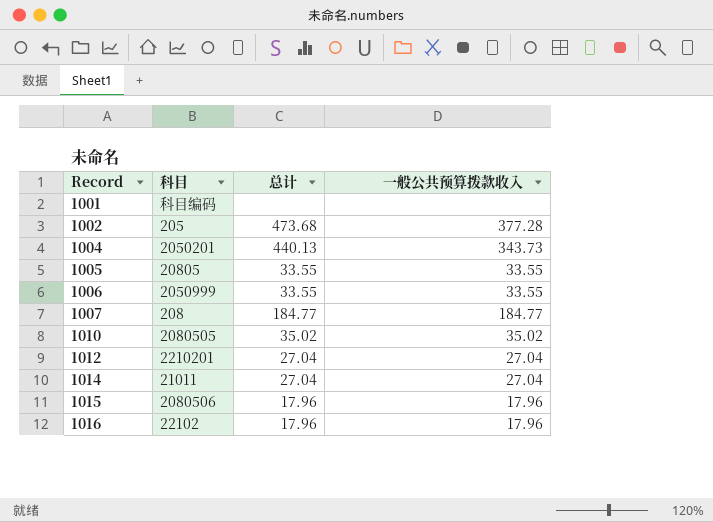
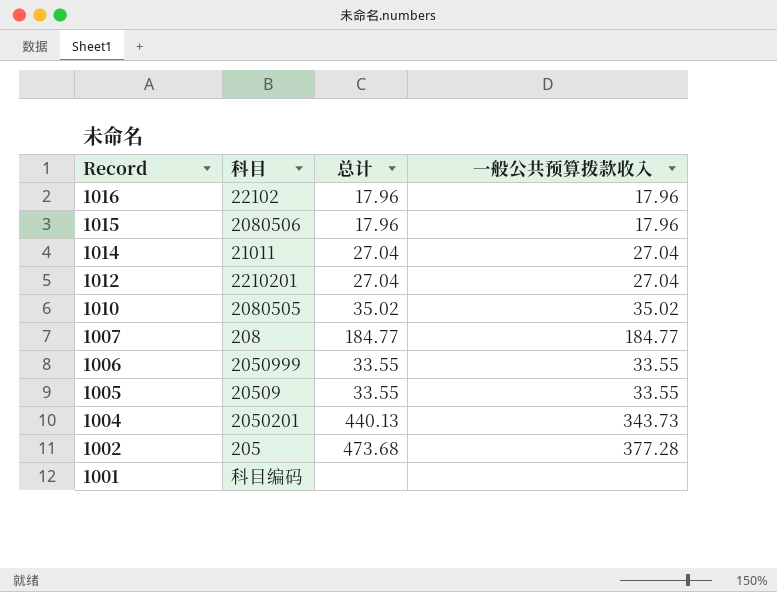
row order: Record ascending -> Record descending
1005 | 科目: 20805 -> 20509

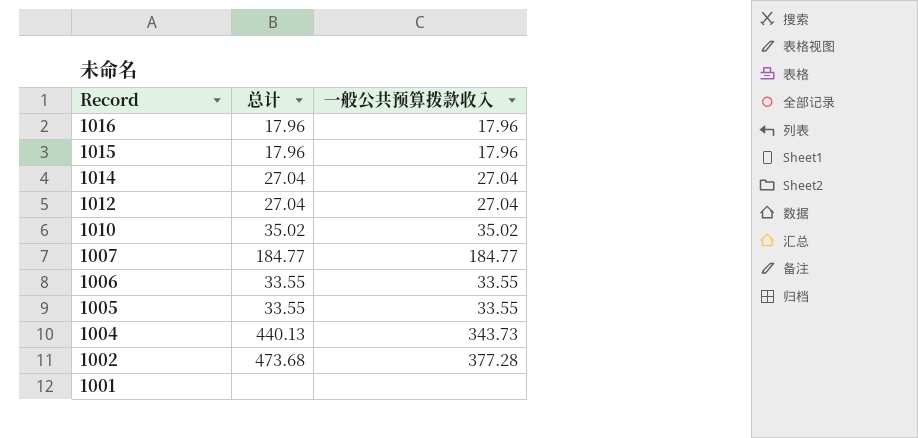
column 科目 | position: 2 -> none

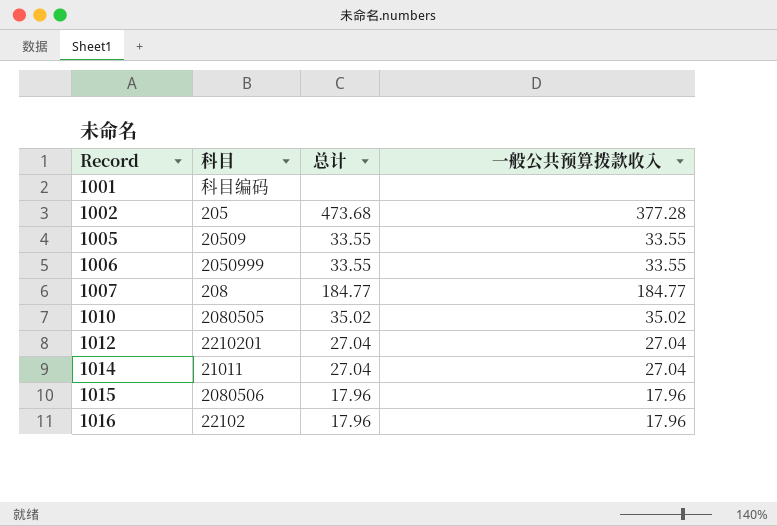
row order: Record descending -> Record ascending
column 科目 | position: none -> 2
row 1004: 440.13 | 343.73 -> none

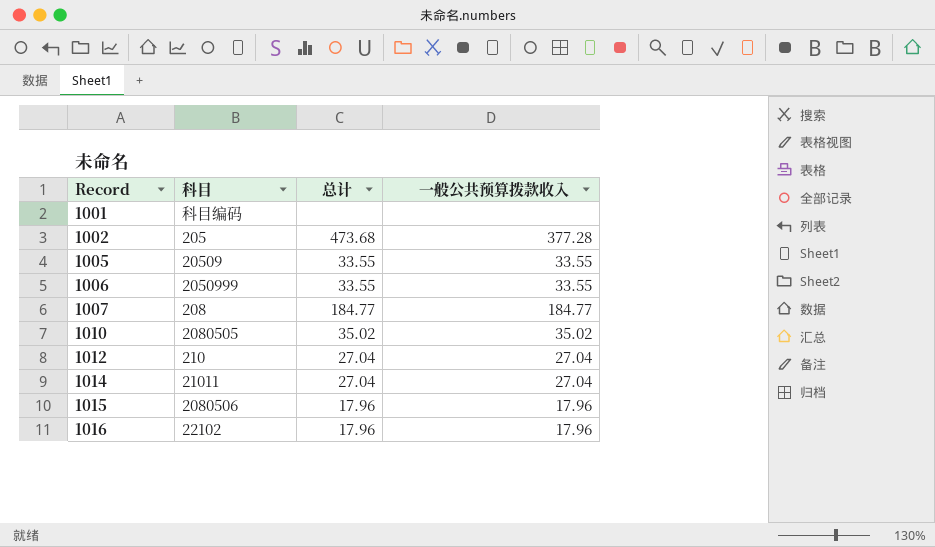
1012 | 科目: 2210201 -> 210

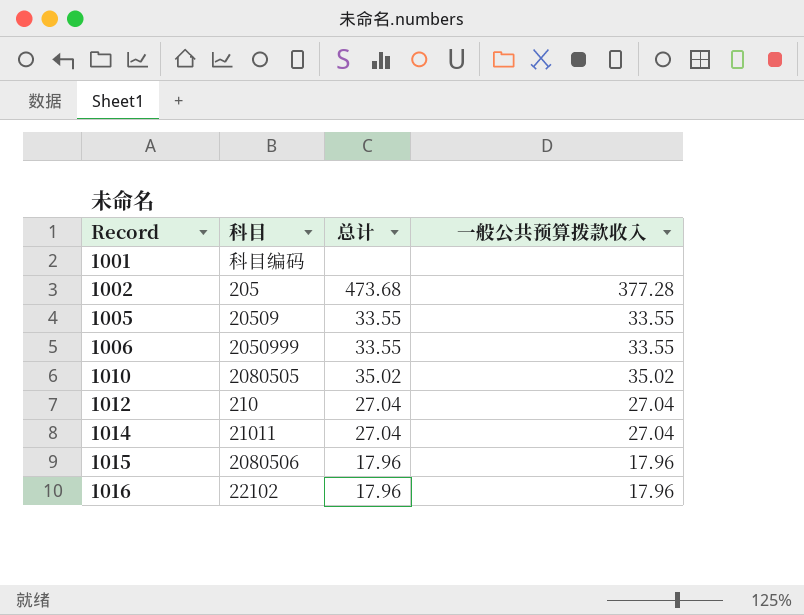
row 1007: 208 | 184.77 | 184.77 -> none

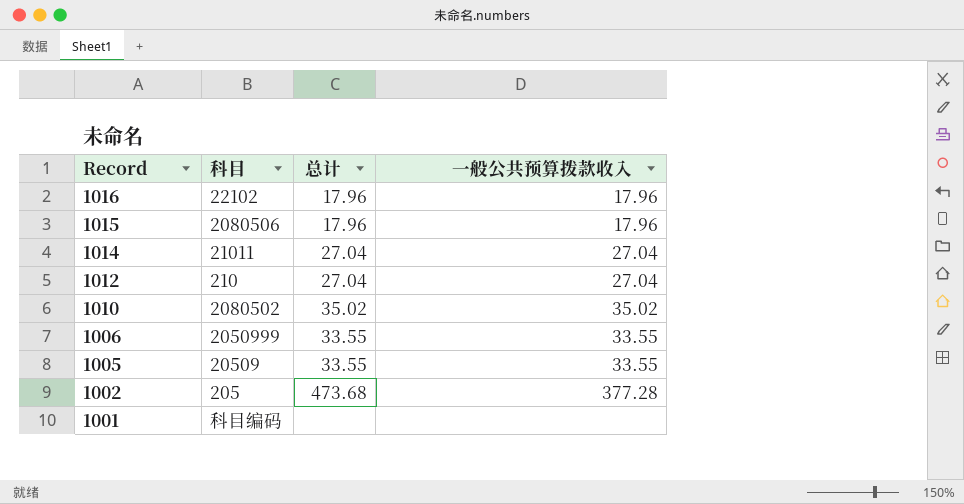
row order: Record ascending -> Record descending
1010 | 科目: 2080505 -> 2080502

